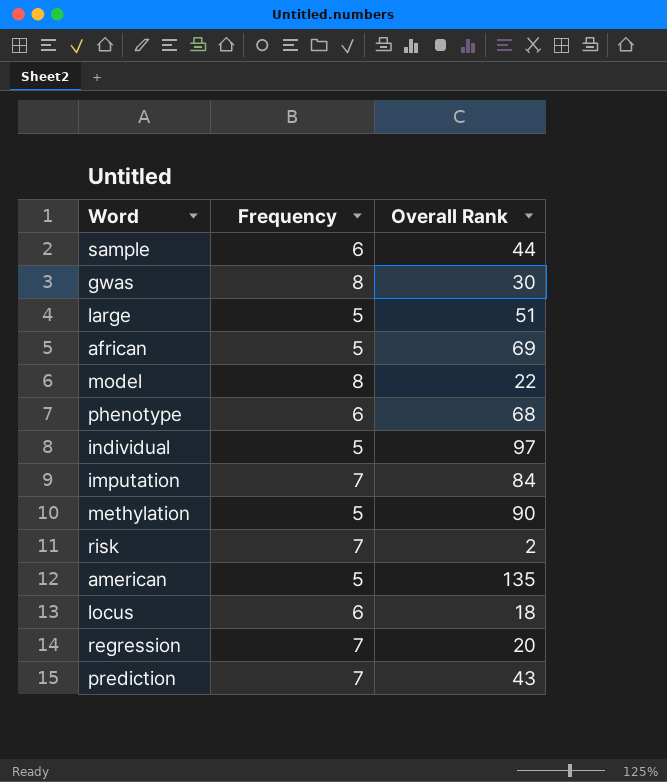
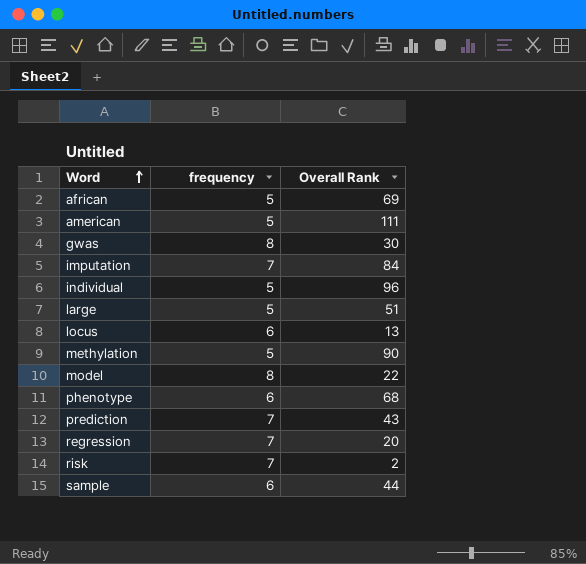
row order: none -> Word ascending
column name: Frequency -> frequency
american | Overall Rank: 135 -> 111
individual | Overall Rank: 97 -> 96
locus | Overall Rank: 18 -> 13

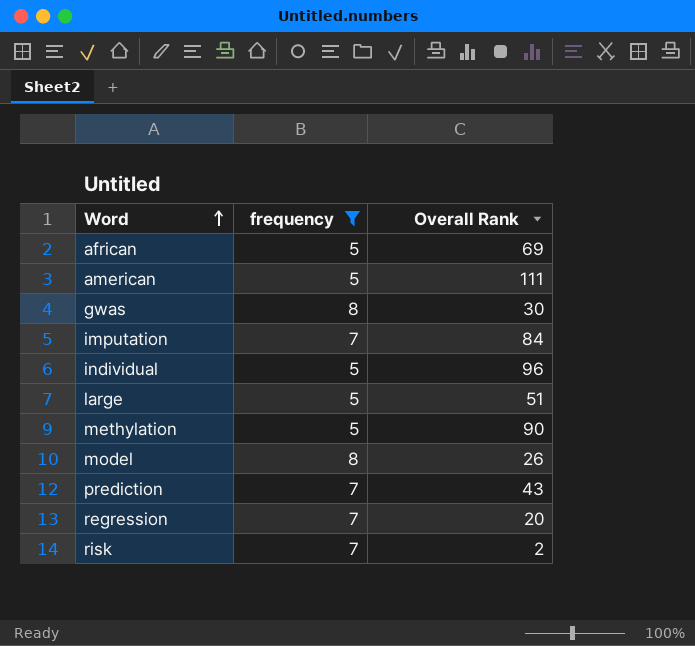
filter: none -> frequency != 6
model | Overall Rank: 22 -> 26

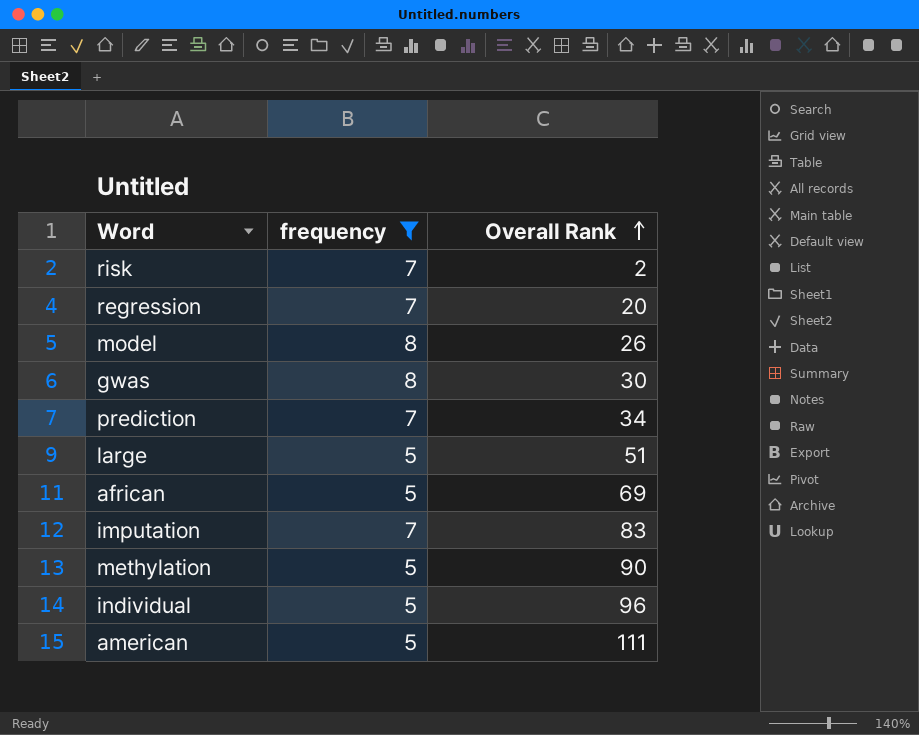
row order: Word ascending -> Overall Rank ascending
prediction | Overall Rank: 43 -> 34
imputation | Overall Rank: 84 -> 83

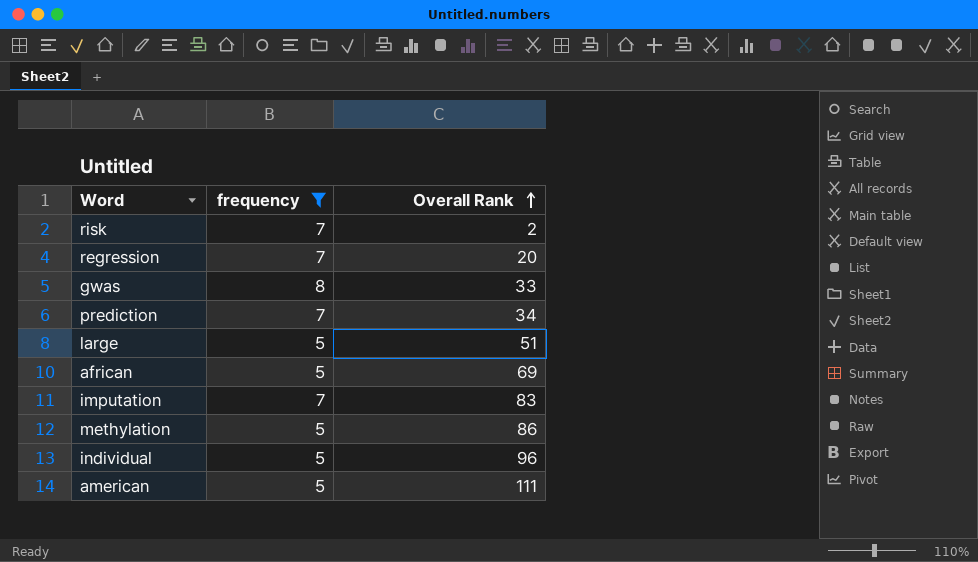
row model: 8 | 26 -> none
gwas | Overall Rank: 30 -> 33
methylation | Overall Rank: 90 -> 86

